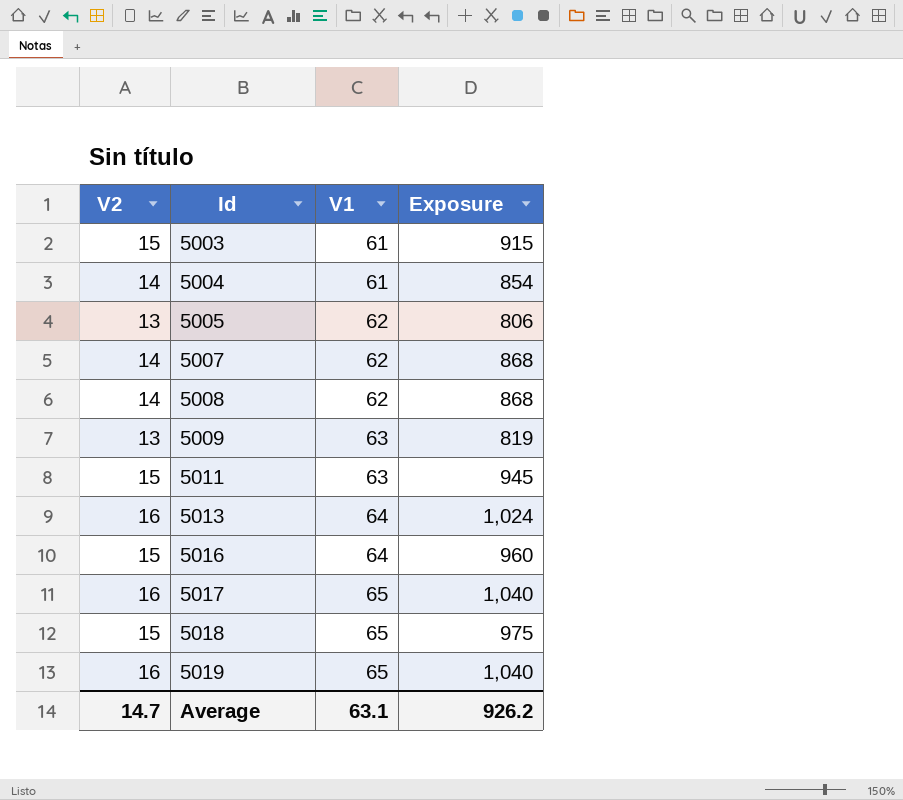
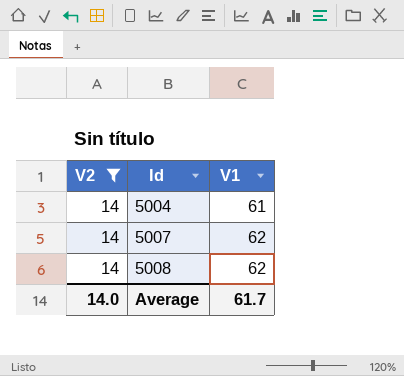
filter: none -> V2 = 14
column Exposure | formula: [V2] * [V1] -> none
Average | V2: 14.7 -> 14.0
Average | V1: 63.1 -> 61.7

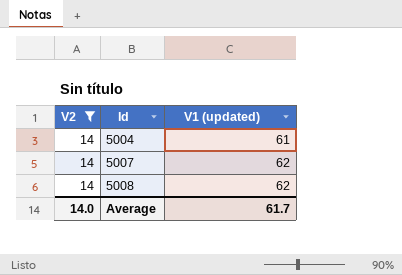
column name: V1 -> V1 (updated)

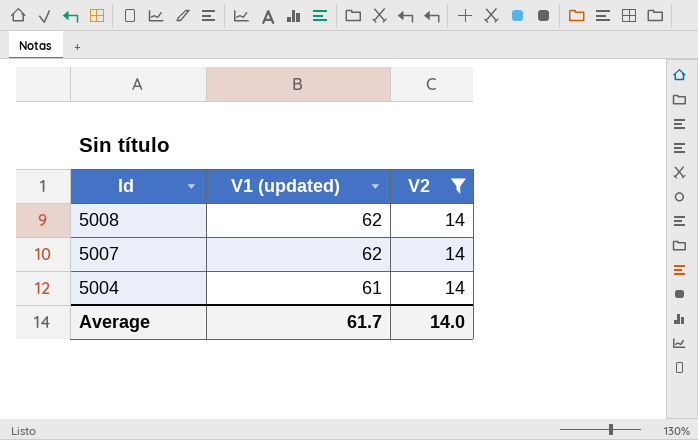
row order: Id ascending -> Id descending
column V2 | position: 1 -> 3

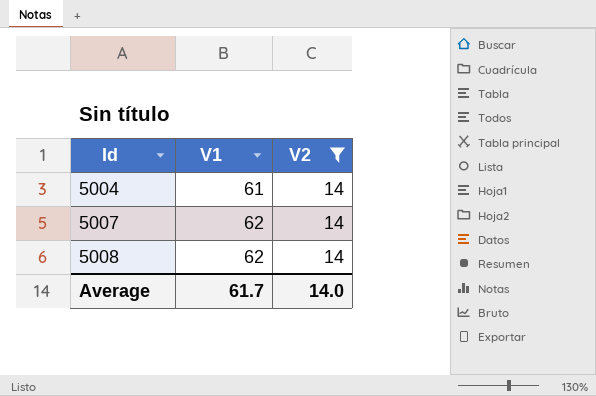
row order: Id descending -> Id ascending
column name: V1 (updated) -> V1

